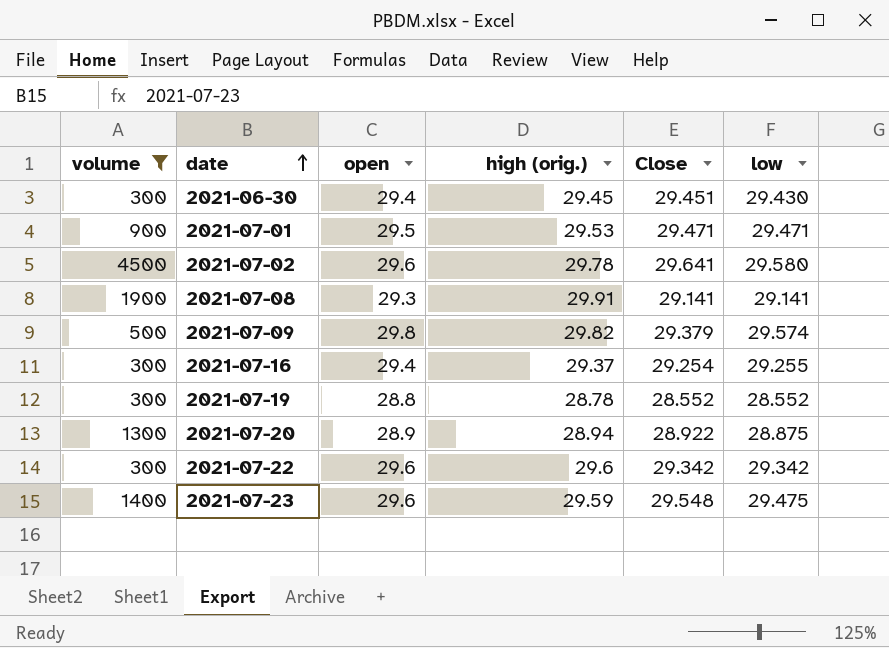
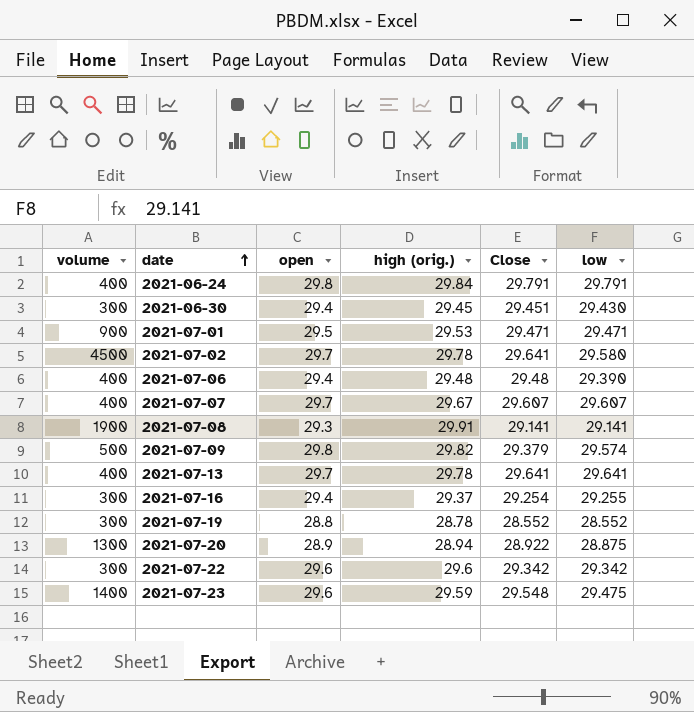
filter: volume != 400 -> none
2021-07-02 | open: 29.6 -> 29.7

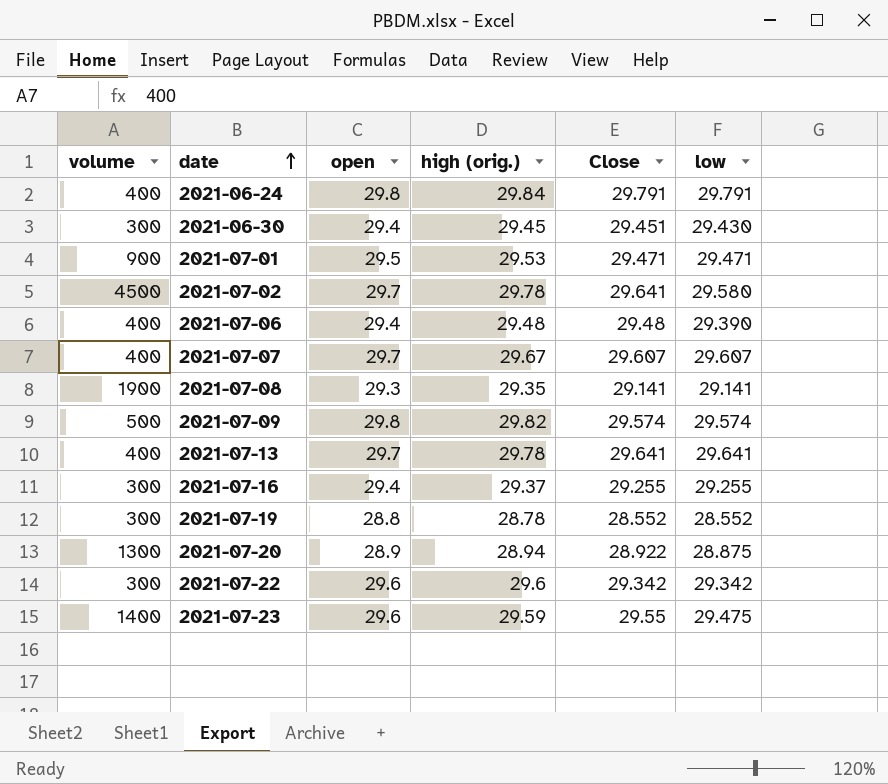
2021-07-08 | high (orig.): 29.91 -> 29.35
2021-07-09 | Close: 29.379 -> 29.574
2021-07-16 | Close: 29.254 -> 29.255
2021-07-23 | Close: 29.548 -> 29.55

